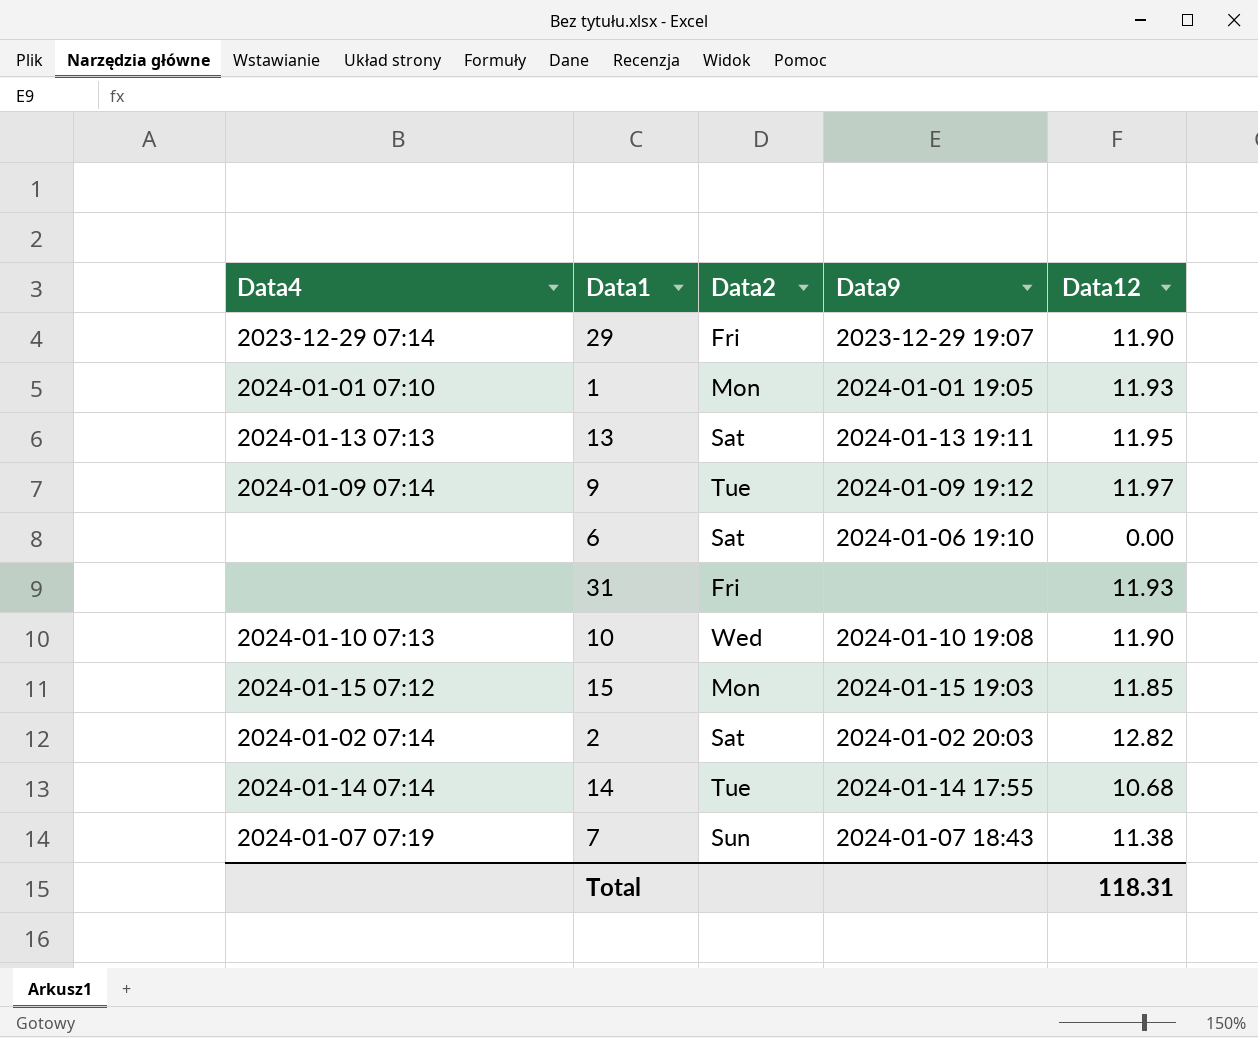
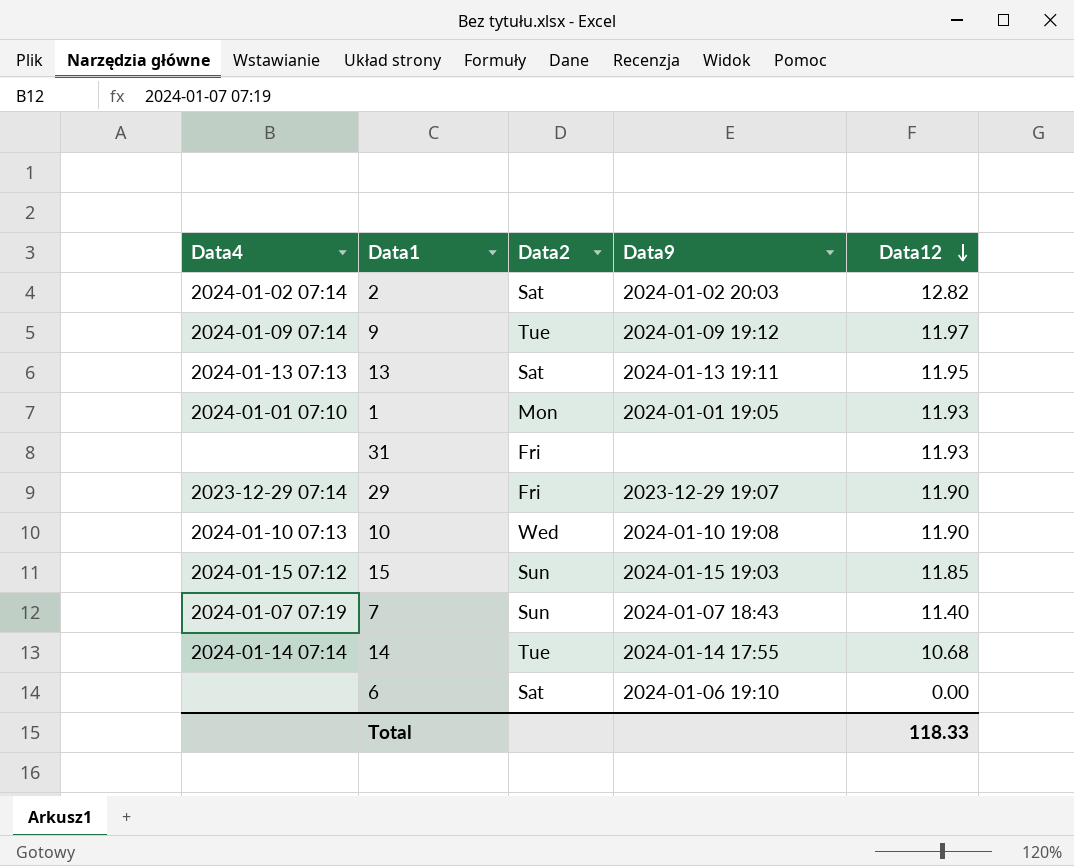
row order: none -> Data12 descending
15 | Data2: Mon -> Sun
7 | Data12: 11.38 -> 11.40
Total | Data12: 118.31 -> 118.33

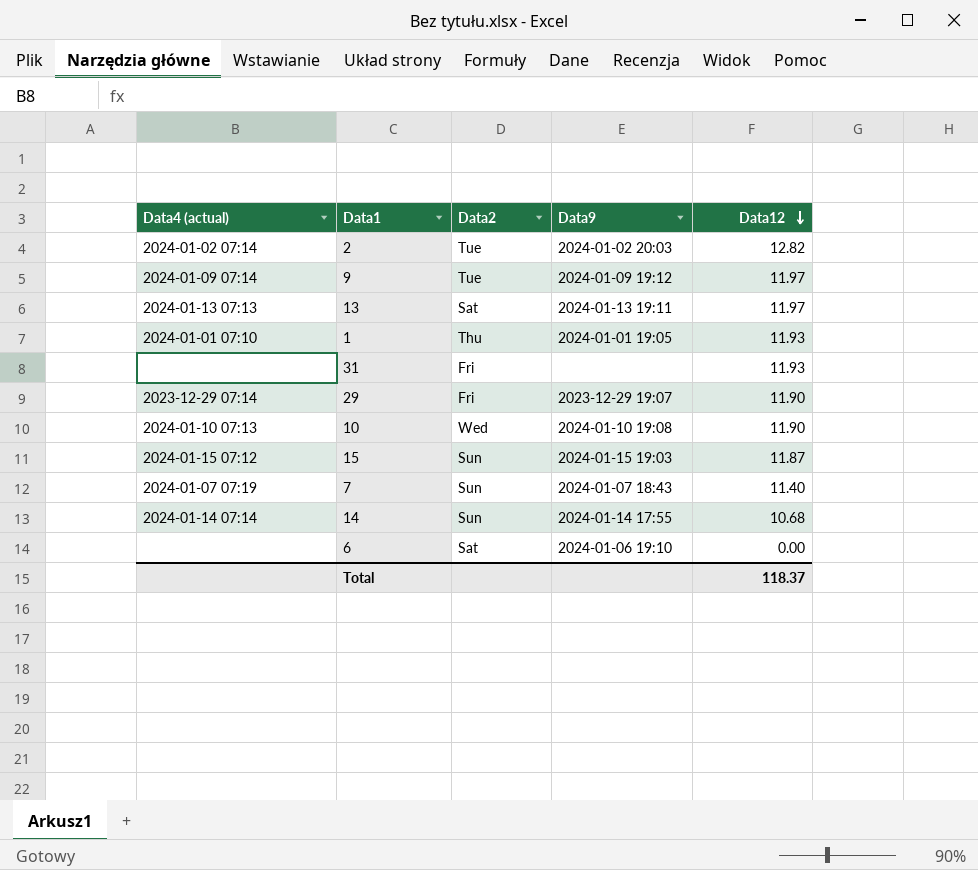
column name: Data4 -> Data4 (actual)
2 | Data2: Sat -> Tue
13 | Data12: 11.95 -> 11.97
1 | Data2: Mon -> Thu
15 | Data12: 11.85 -> 11.87
14 | Data2: Tue -> Sun
Total | Data12: 118.33 -> 118.37

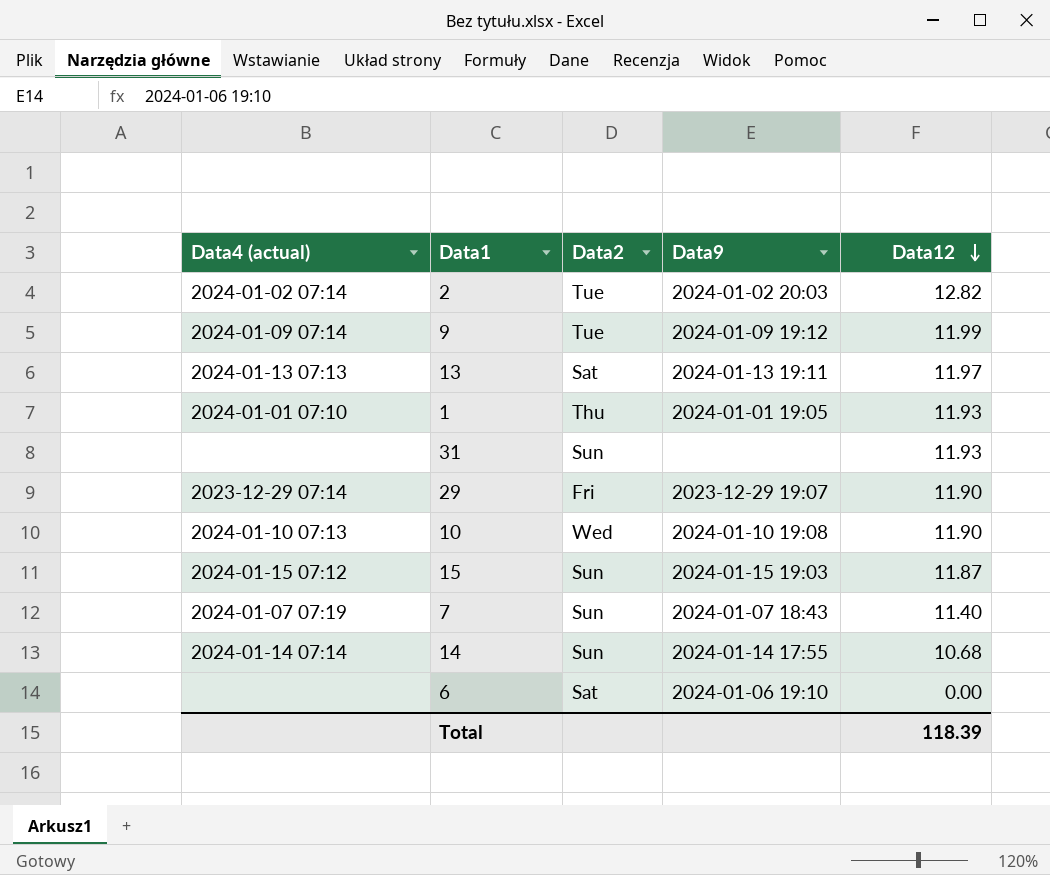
9 | Data12: 11.97 -> 11.99
31 | Data2: Fri -> Sun
Total | Data12: 118.37 -> 118.39

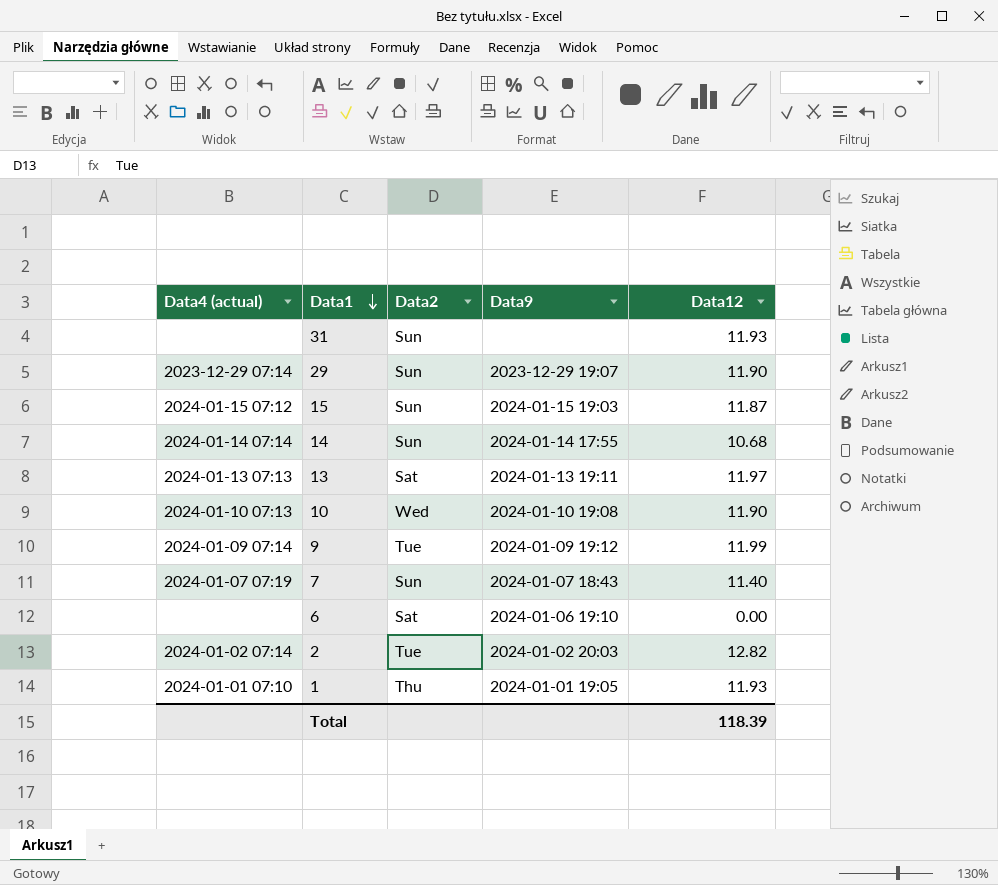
row order: Data12 descending -> Data1 descending
29 | Data2: Fri -> Sun

